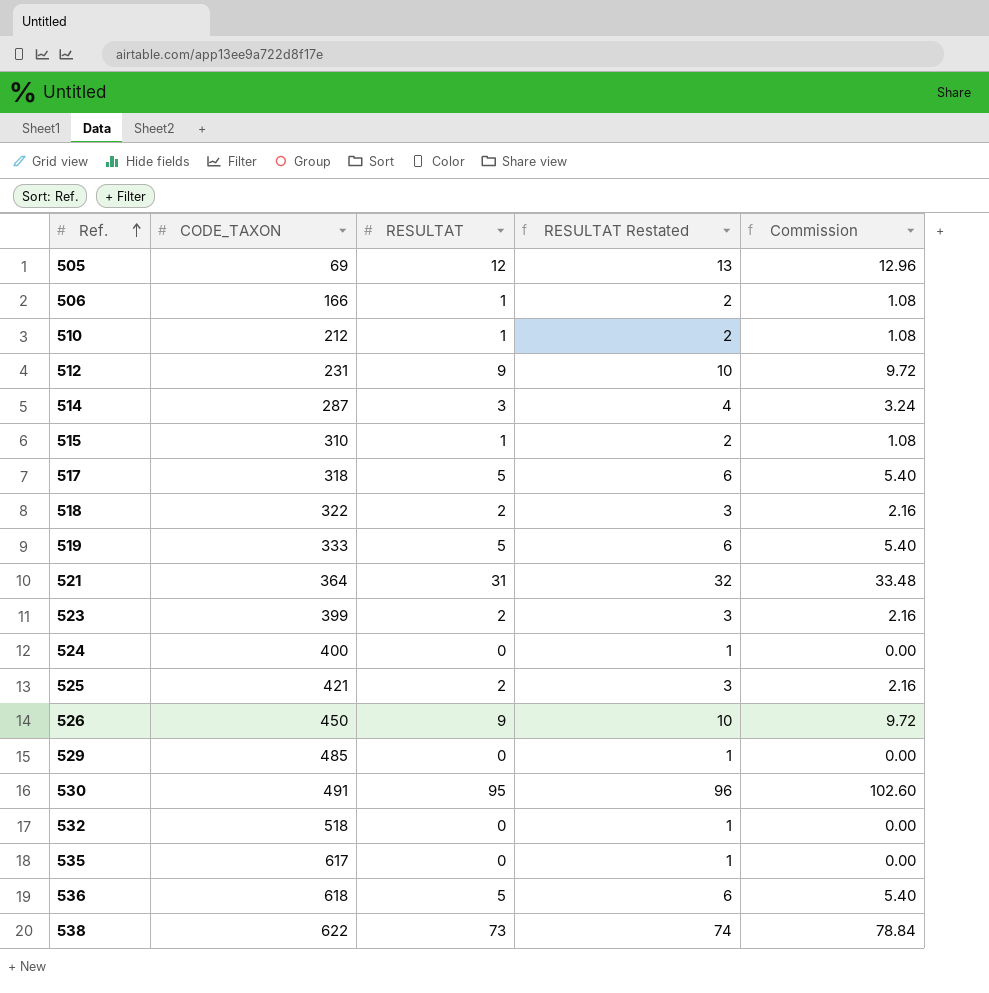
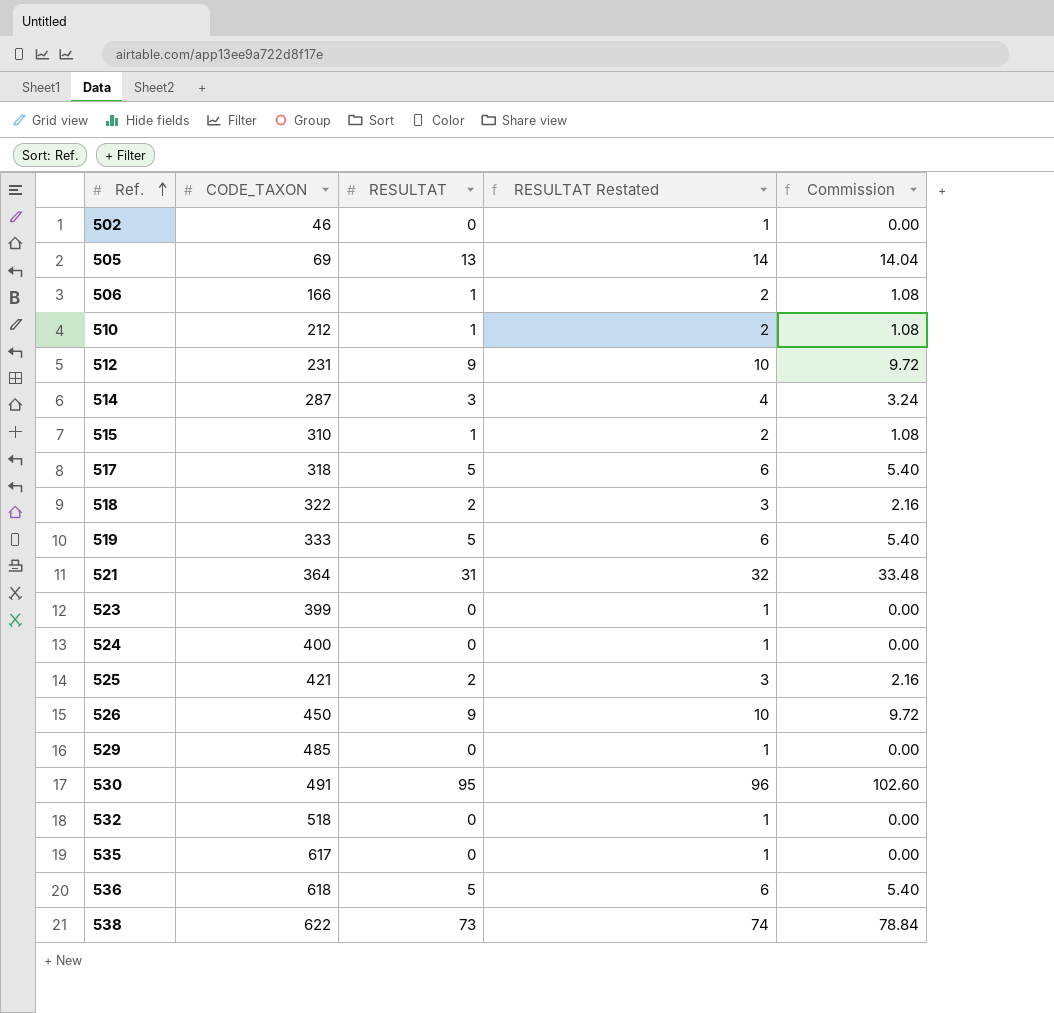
row 502: none -> 46 | 0 | 1 | 0.00
505 | RESULTAT: 12 -> 13
505 | RESULTAT Restated: 13 -> 14
505 | Commission: 12.96 -> 14.04
523 | RESULTAT: 2 -> 0
523 | RESULTAT Restated: 3 -> 1
523 | Commission: 2.16 -> 0.00

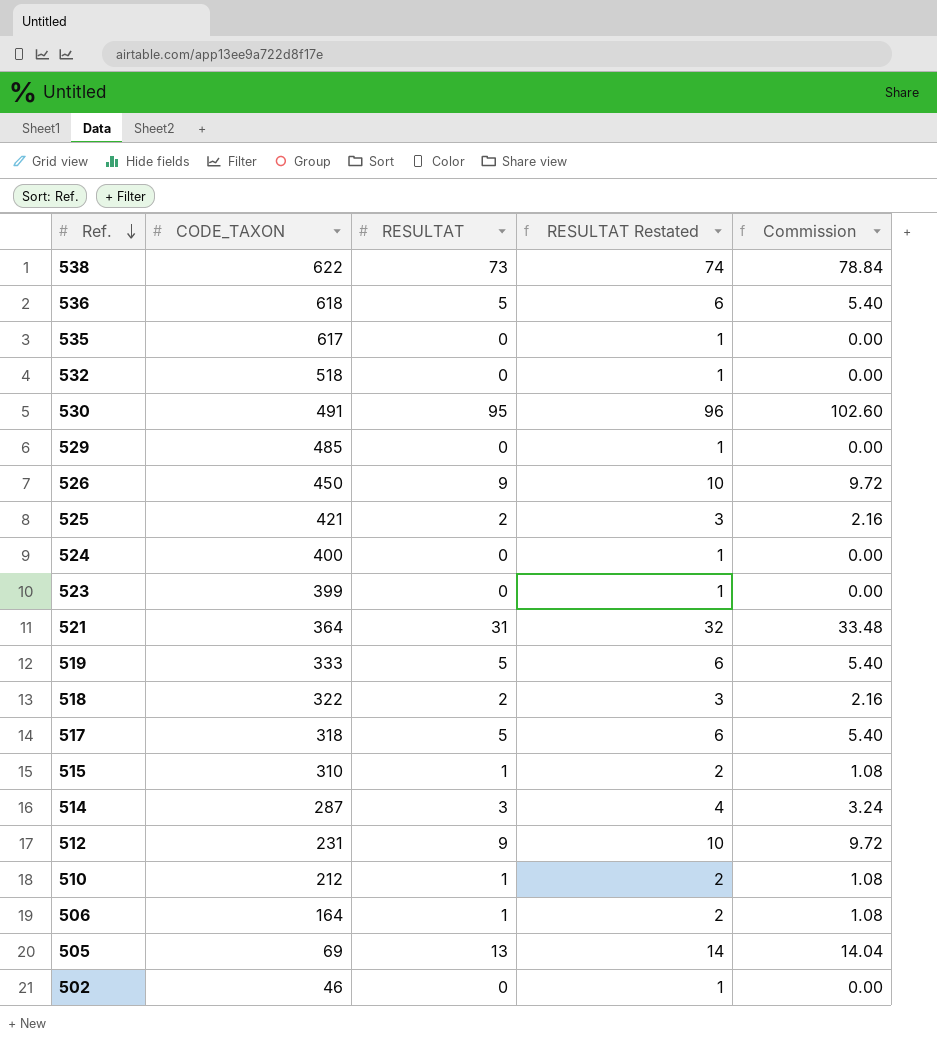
row order: Ref. ascending -> Ref. descending
506 | CODE_TAXON: 166 -> 164

